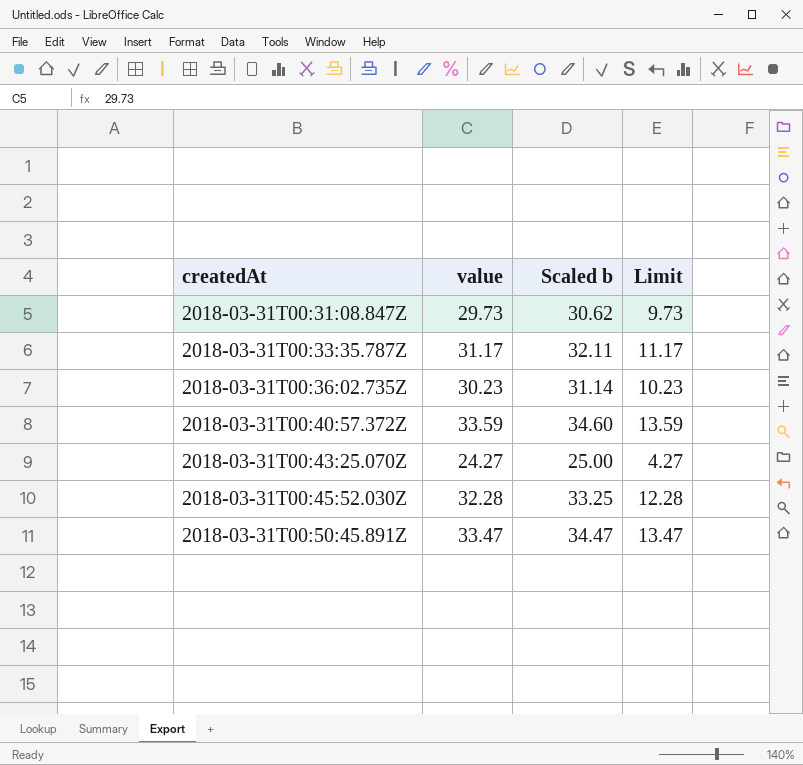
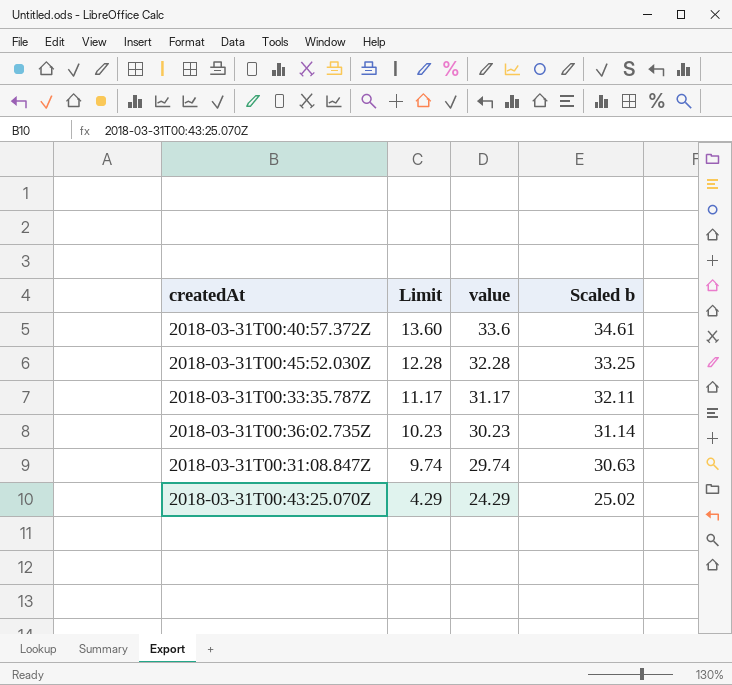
row order: createdAt ascending -> Limit descending
column Limit | position: 4 -> 2
row 2018-03-31T00:50:45.891Z: 33.47 | 34.47 | 13.47 -> none
2018-03-31T00:40:57.372Z | Limit: 13.59 -> 13.60
2018-03-31T00:40:57.372Z | value: 33.59 -> 33.6
2018-03-31T00:40:57.372Z | Scaled b: 34.60 -> 34.61
2018-03-31T00:31:08.847Z | Limit: 9.73 -> 9.74
2018-03-31T00:31:08.847Z | value: 29.73 -> 29.74
2018-03-31T00:31:08.847Z | Scaled b: 30.62 -> 30.63
2018-03-31T00:43:25.070Z | Limit: 4.27 -> 4.29
2018-03-31T00:43:25.070Z | value: 24.27 -> 24.29
2018-03-31T00:43:25.070Z | Scaled b: 25.00 -> 25.02

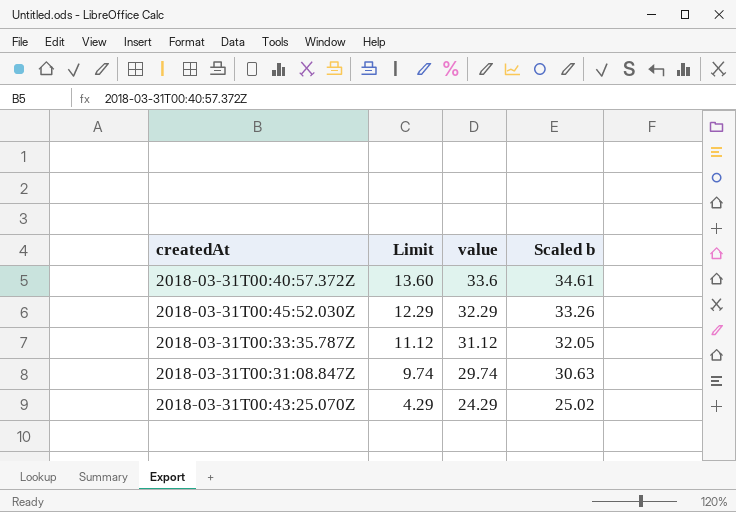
row 2018-03-31T00:36:02.735Z: 10.23 | 30.23 | 31.14 -> none
2018-03-31T00:45:52.030Z | Limit: 12.28 -> 12.29
2018-03-31T00:45:52.030Z | value: 32.28 -> 32.29
2018-03-31T00:45:52.030Z | Scaled b: 33.25 -> 33.26
2018-03-31T00:33:35.787Z | Limit: 11.17 -> 11.12
2018-03-31T00:33:35.787Z | value: 31.17 -> 31.12
2018-03-31T00:33:35.787Z | Scaled b: 32.11 -> 32.05

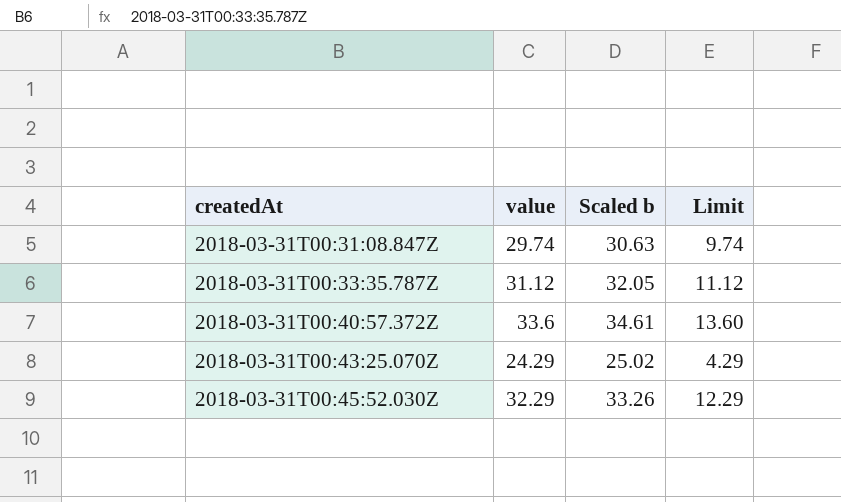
row order: Limit descending -> createdAt ascending
column Limit | position: 2 -> 4

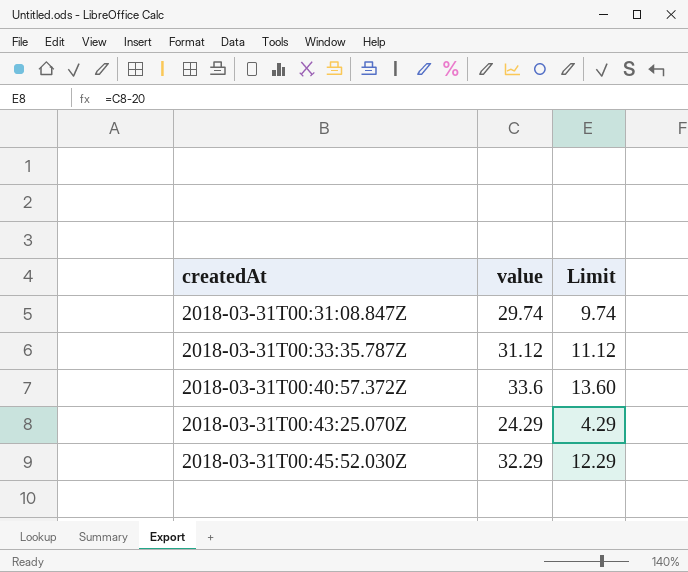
column Scaled b | formula: [value] * 1.03 -> none

